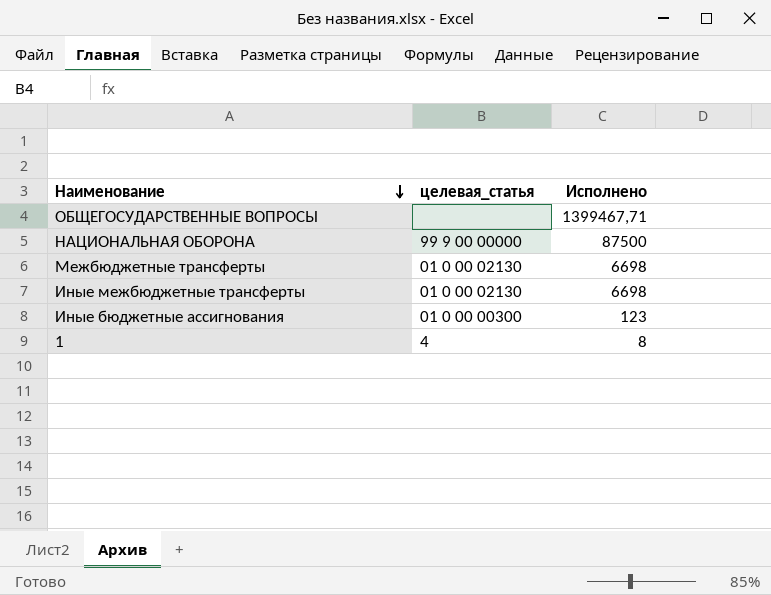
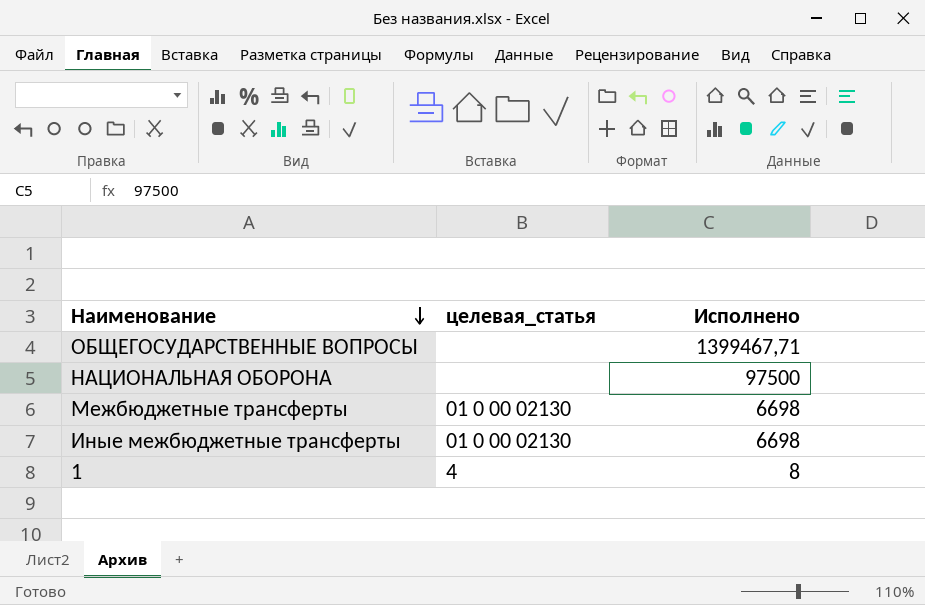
row Иные бюджетные ассигнования: 01 0 00 00300 | 123 -> none
НАЦИОНАЛЬНАЯ ОБОРОНА | целевая_статья: 99 9 00 00000 -> none
НАЦИОНАЛЬНАЯ ОБОРОНА | Исполнено: 87500 -> 97500

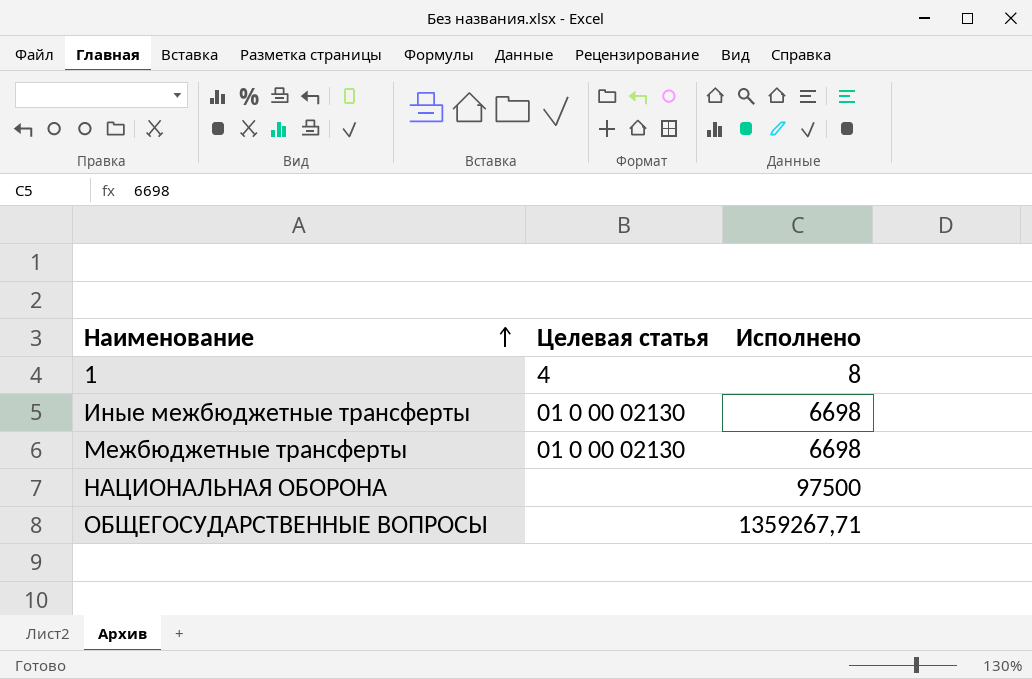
row order: Наименование descending -> Наименование ascending
column name: целевая_статья -> Целевая статья
ОБЩЕГОСУДАРСТВЕННЫЕ ВОПРОСЫ | Исполнено: 1399467,71 -> 1359267,71

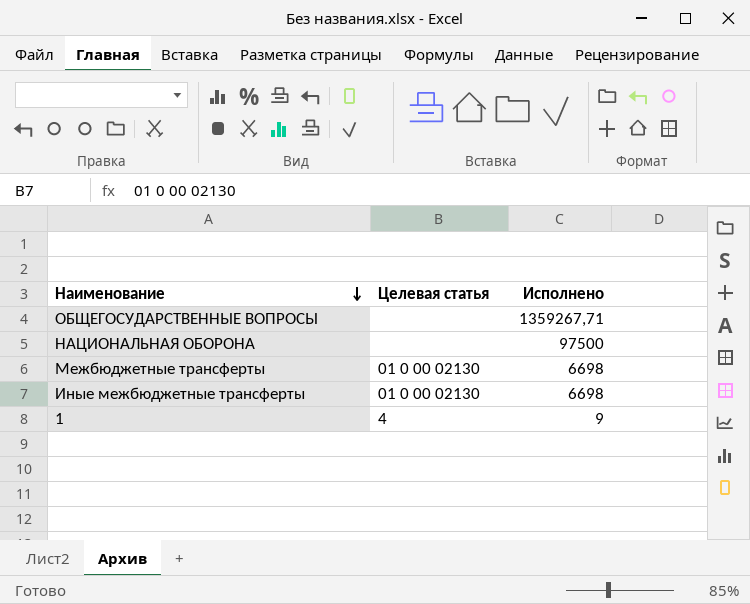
row order: Наименование ascending -> Наименование descending
1 | Исполнено: 8 -> 9

